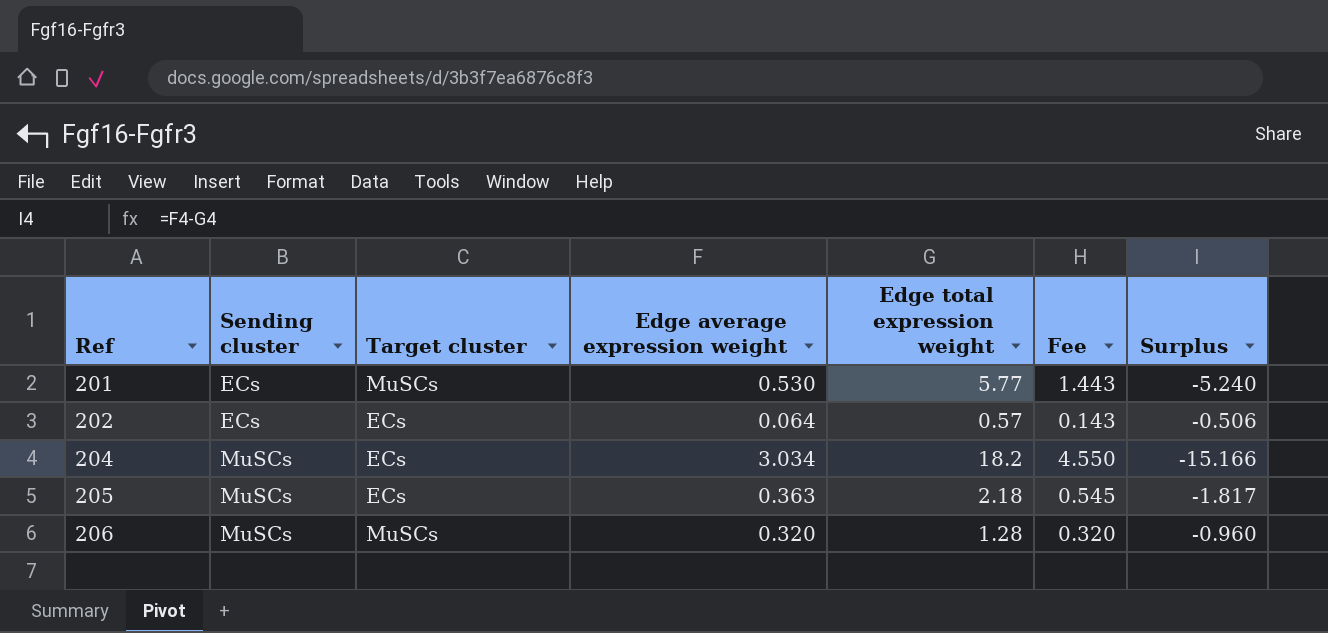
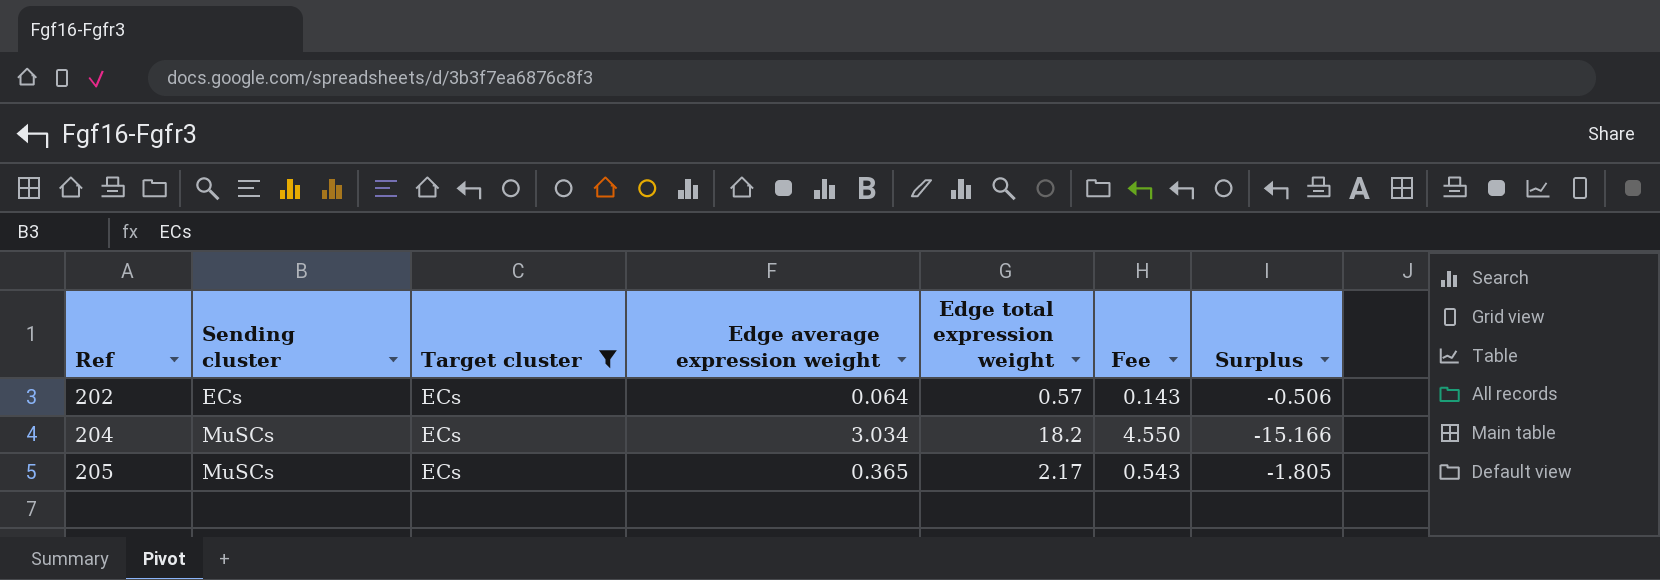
filter: none -> Target cluster = ECs
205 | Edge average expression weight: 0.363 -> 0.365
205 | Edge total expression weight: 2.18 -> 2.17
205 | Fee: 0.545 -> 0.543
205 | Surplus: -1.817 -> -1.805

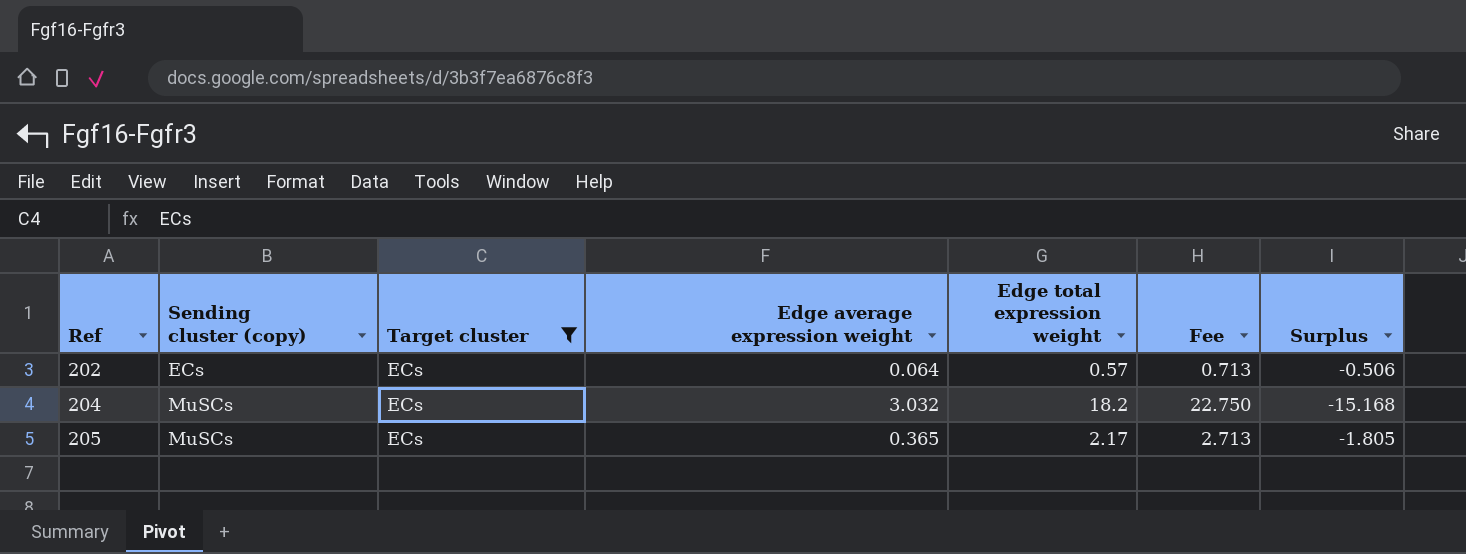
column name: Sending cluster -> Sending cluster (copy)
column Fee | formula: [Edge total expression weight] * 0.25 -> [Edge total expression weight] * 1.25
204 | Edge average expression weight: 3.034 -> 3.032
204 | Surplus: -15.166 -> -15.168

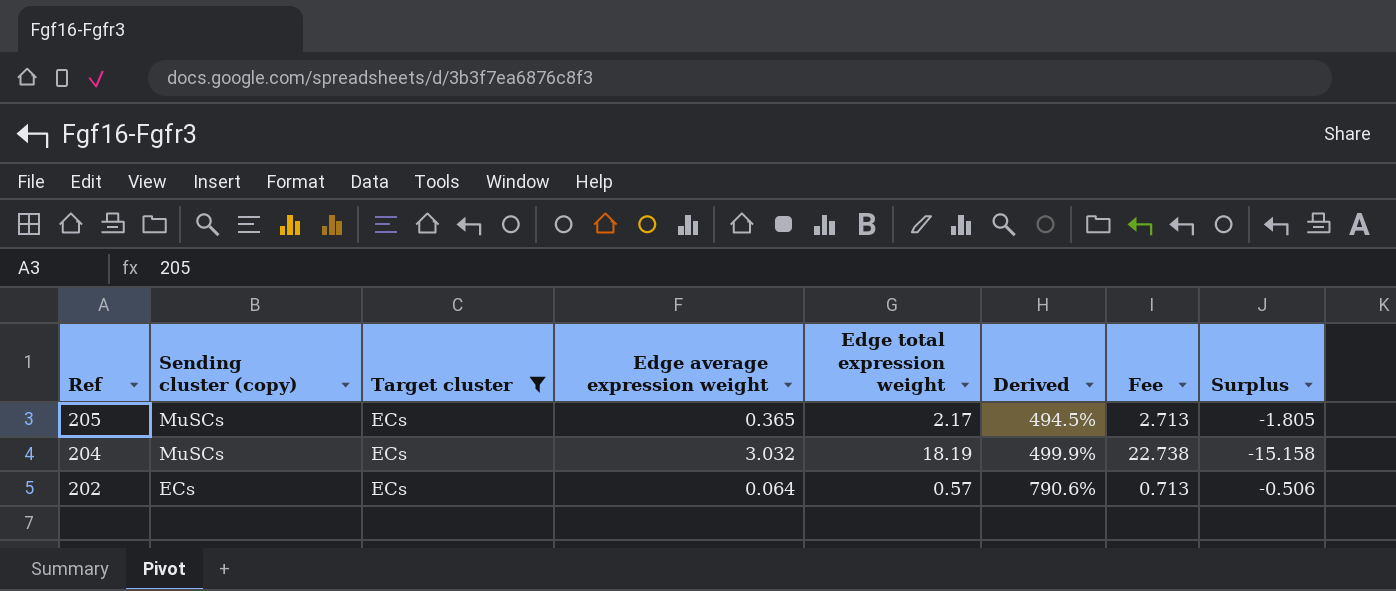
row order: Ref ascending -> Ref descending
column Derived | formula: none -> ([Edge total expression weight] - [Edge average expression weight]) / [Edge average expression weight]
204 | Edge total expression weight: 18.2 -> 18.19
204 | Fee: 22.750 -> 22.738
204 | Surplus: -15.168 -> -15.158

